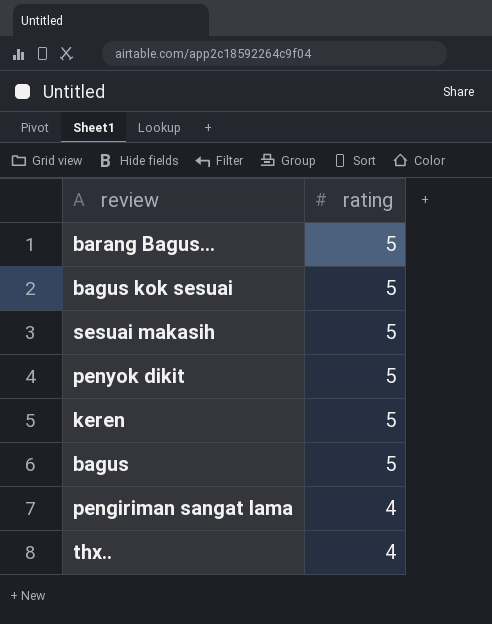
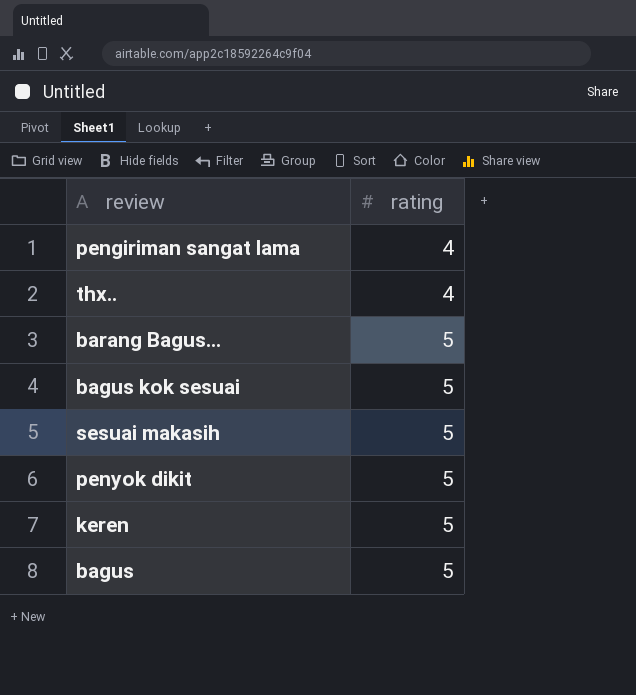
row order: rating descending -> rating ascending

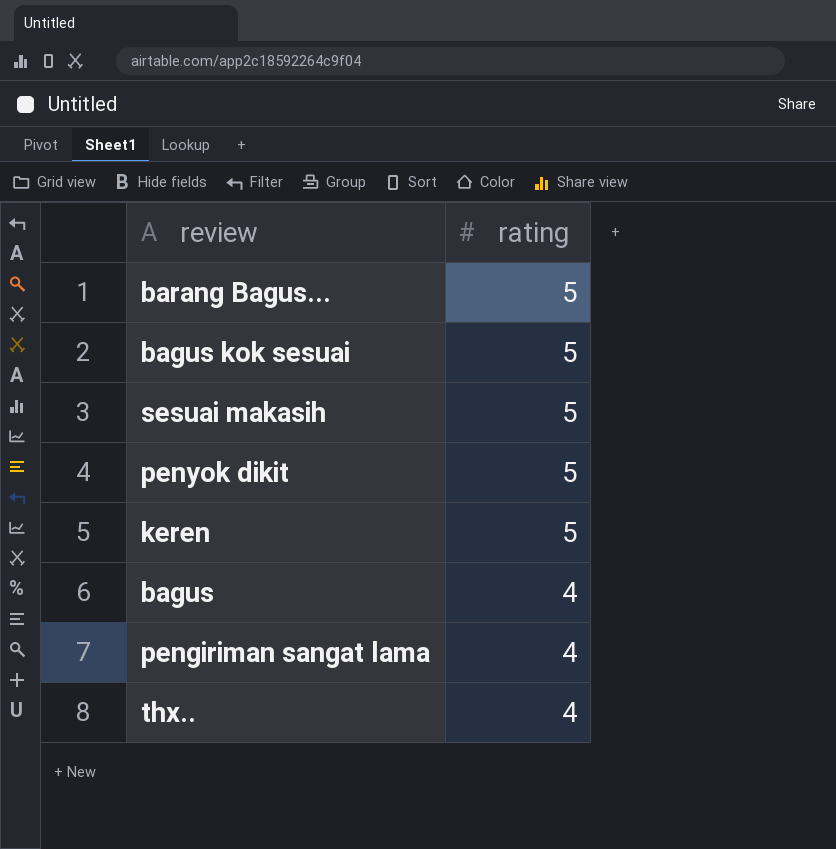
row order: rating ascending -> rating descending
bagus | rating: 5 -> 4

